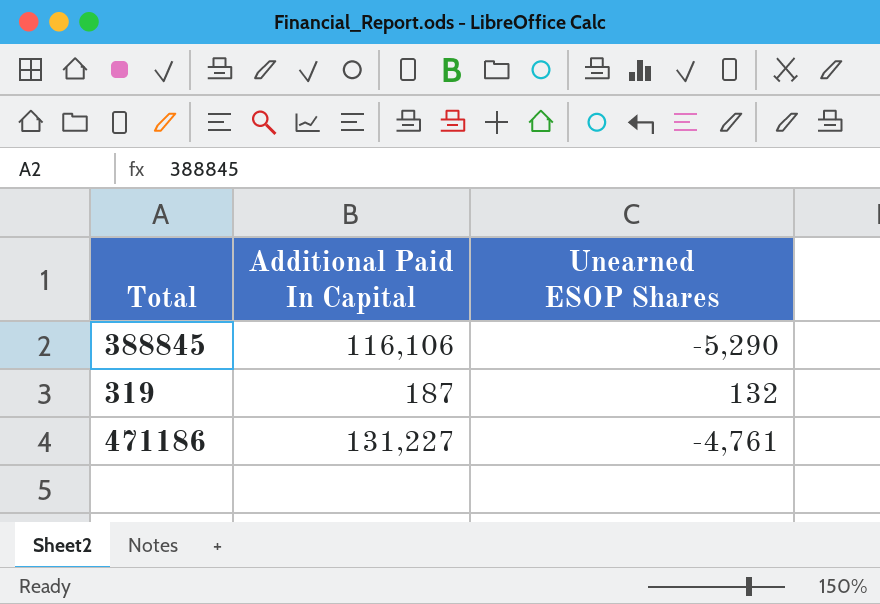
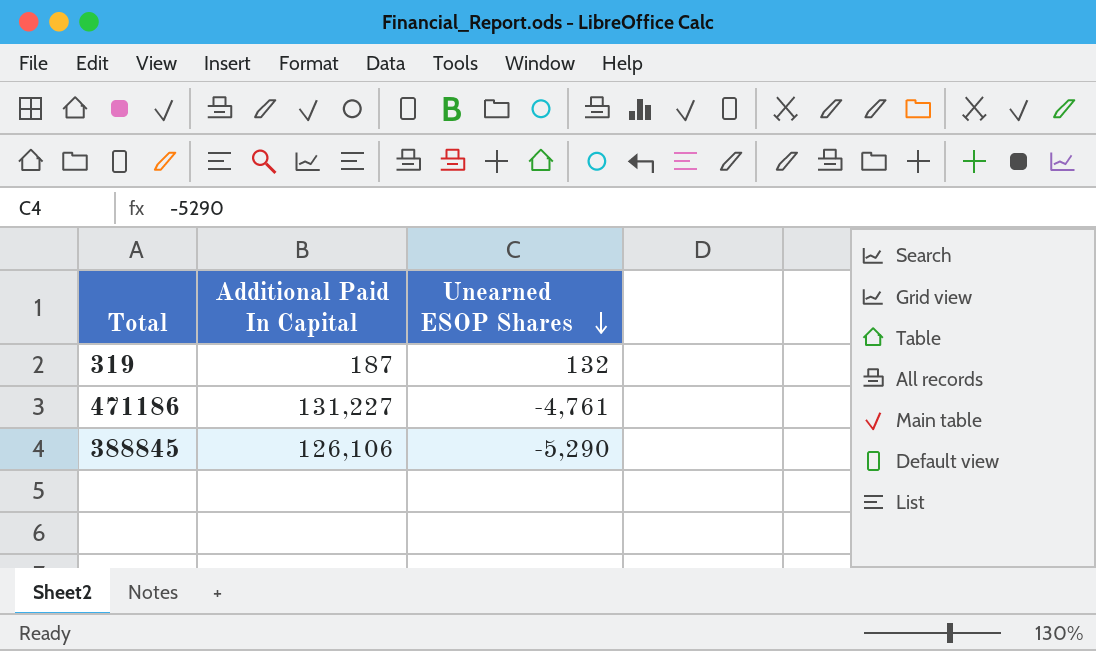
row order: none -> Unearned ESOP Shares descending
388845 | Additional Paid In Capital: 116,106 -> 126,106

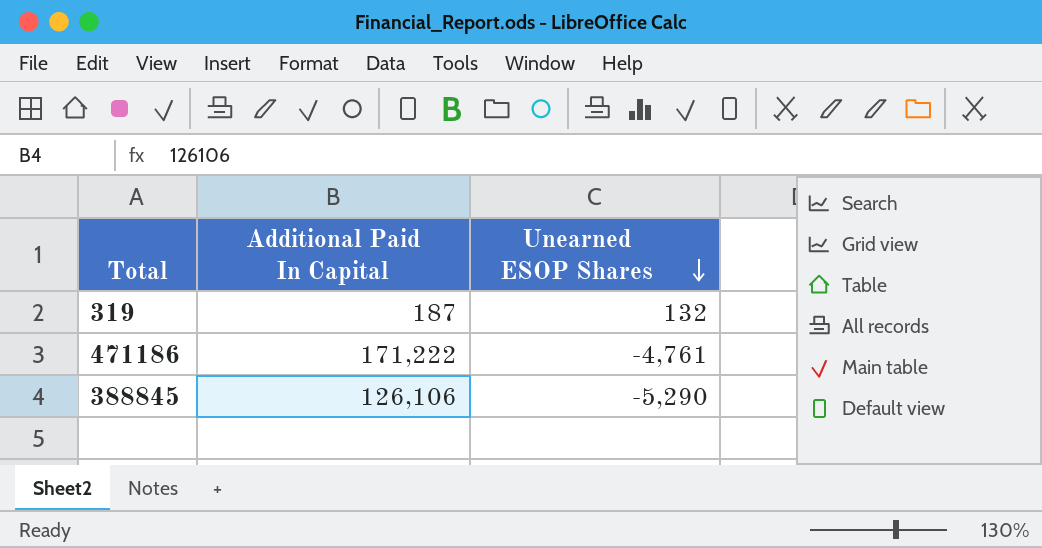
471186 | Additional Paid In Capital: 131,227 -> 171,222

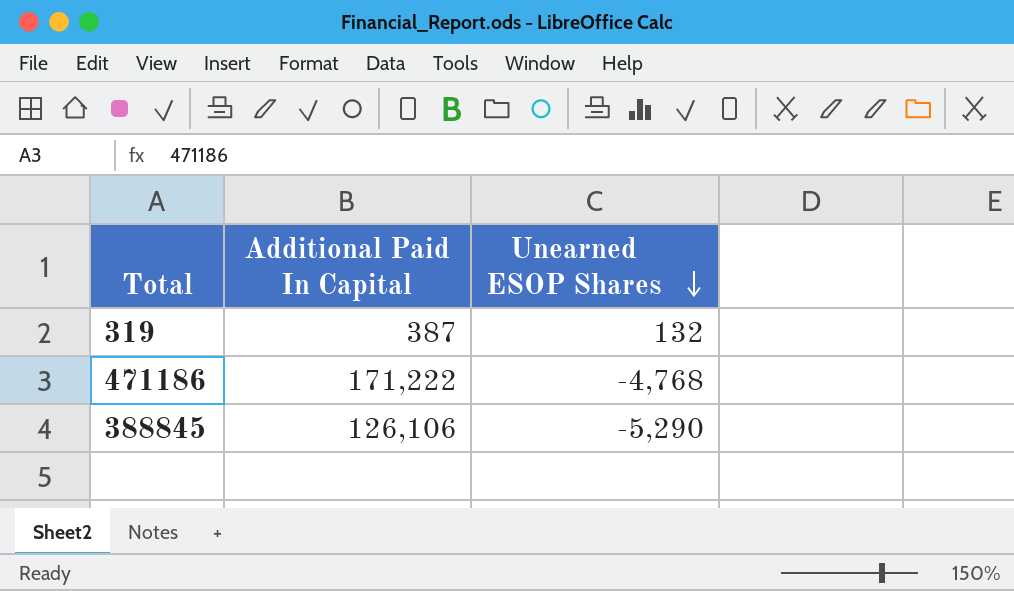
319 | Additional Paid In Capital: 187 -> 387
471186 | Unearned ESOP Shares: -4,761 -> -4,768

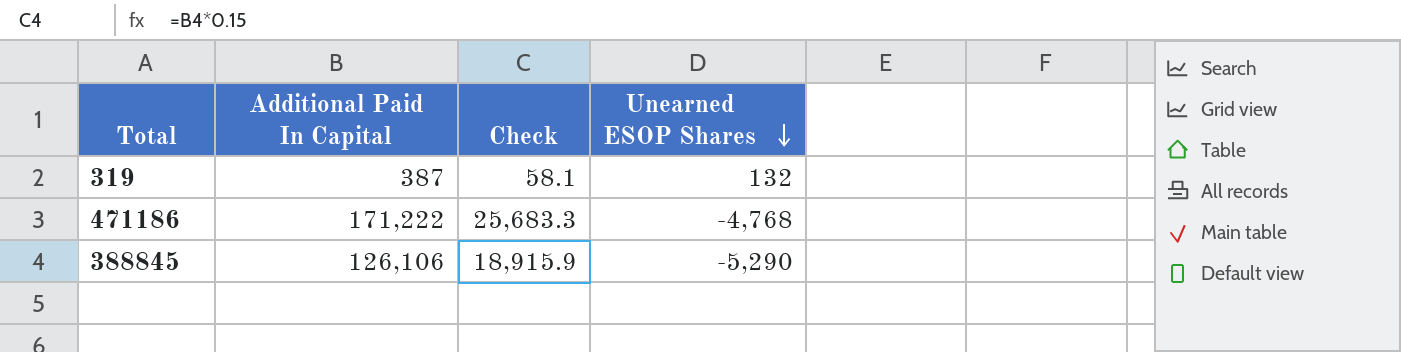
column Check | formula: none -> [Additional Paid In Capital] * 0.15

